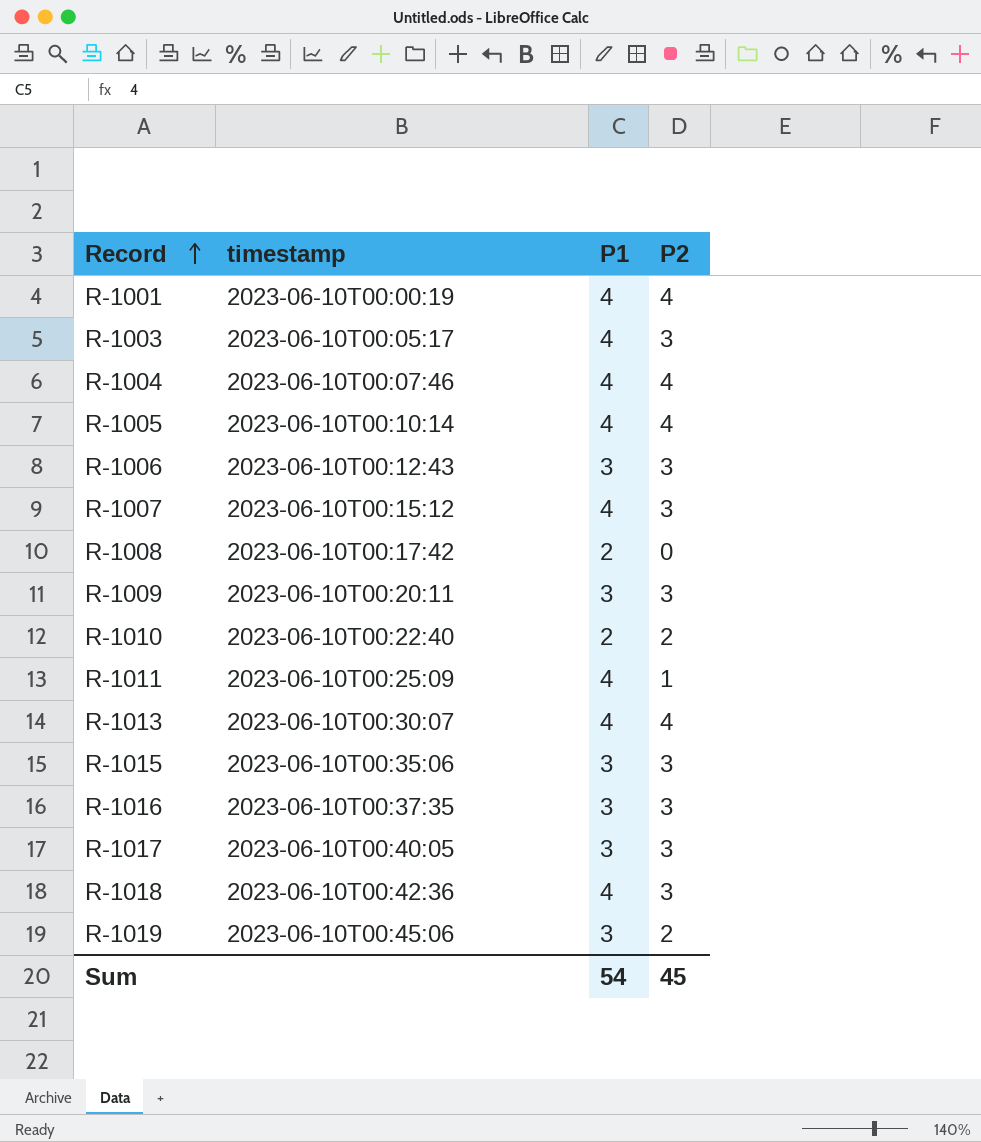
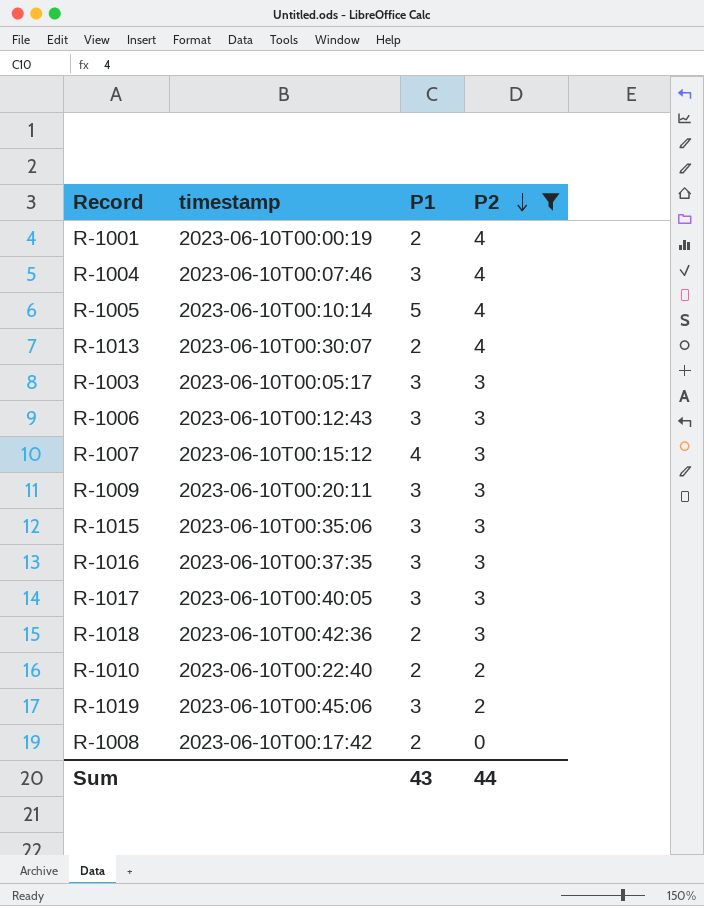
filter: none -> P2 != 1
row order: Record ascending -> P2 descending
R-1001 | P1: 4 -> 2
R-1004 | P1: 4 -> 3
R-1005 | P1: 4 -> 5
R-1013 | P1: 4 -> 2
R-1003 | P1: 4 -> 3
R-1018 | P1: 4 -> 2
Sum | P1: 54 -> 43
Sum | P2: 45 -> 44

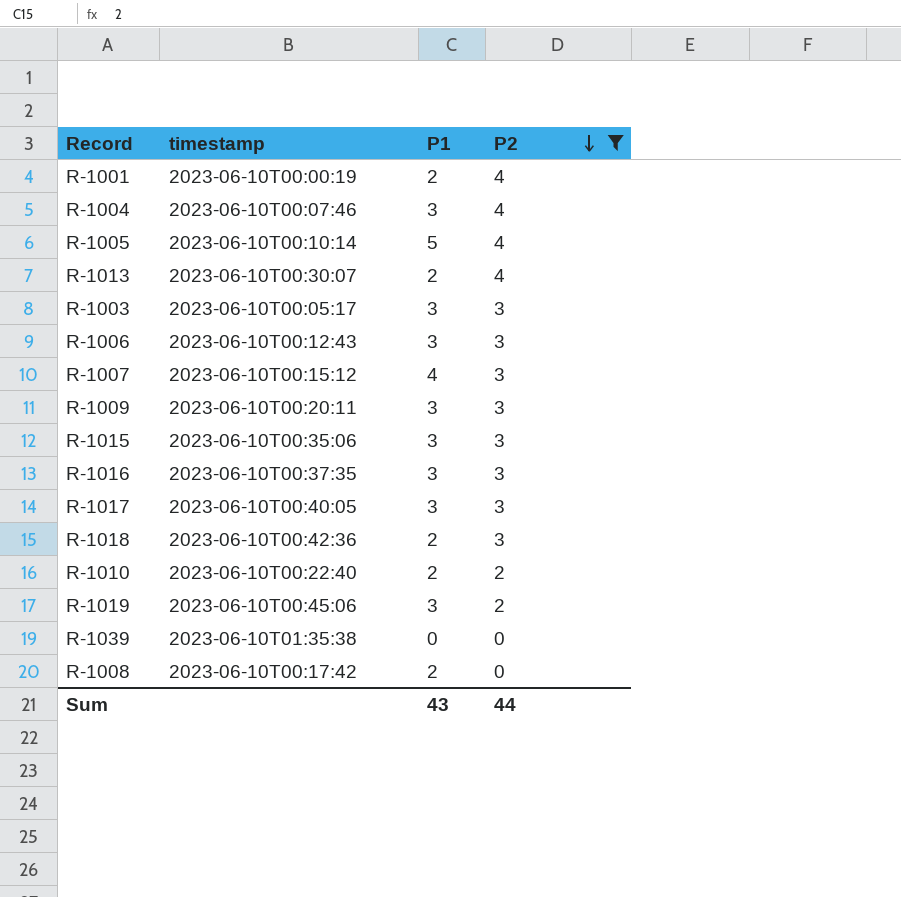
row R-1039: none -> 2023-06-10T01:35:38 | 0 | 0

